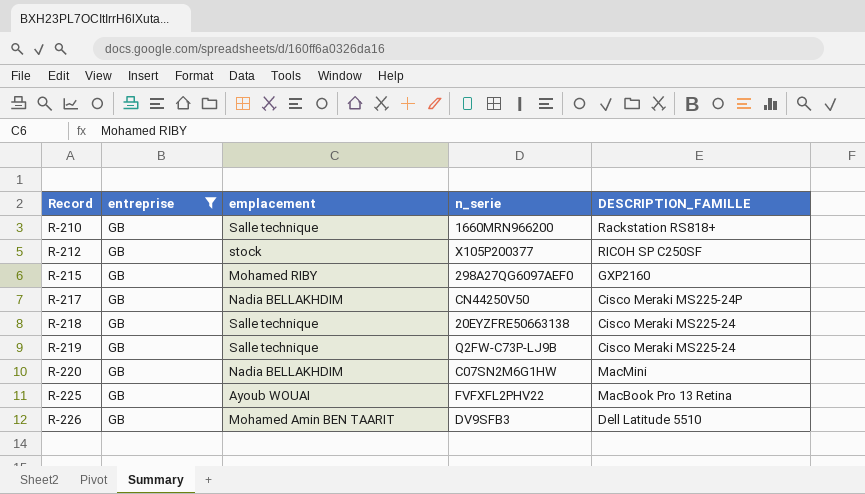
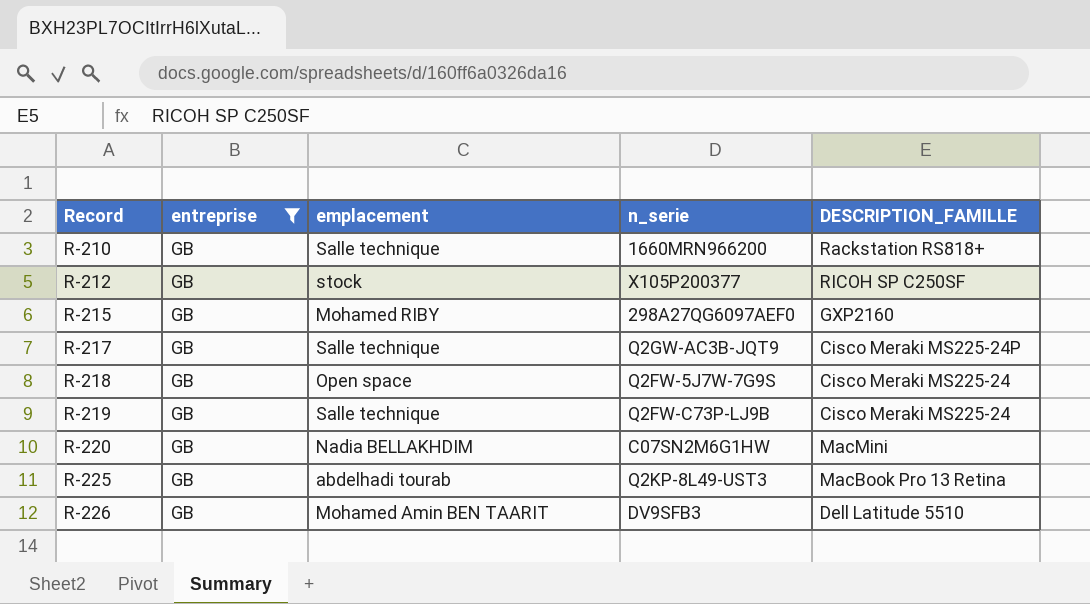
R-217 | emplacement: Nadia BELLAKHDIM -> Salle technique
R-217 | n_serie: CN44250V50 -> Q2GW-AC3B-JQT9
R-218 | emplacement: Salle technique -> Open space
R-218 | n_serie: 20EYZFRE50663138 -> Q2FW-5J7W-7G9S
R-225 | emplacement: Ayoub WOUAI -> abdelhadi tourab
R-225 | n_serie: FVFXFL2PHV22 -> Q2KP-8L49-UST3

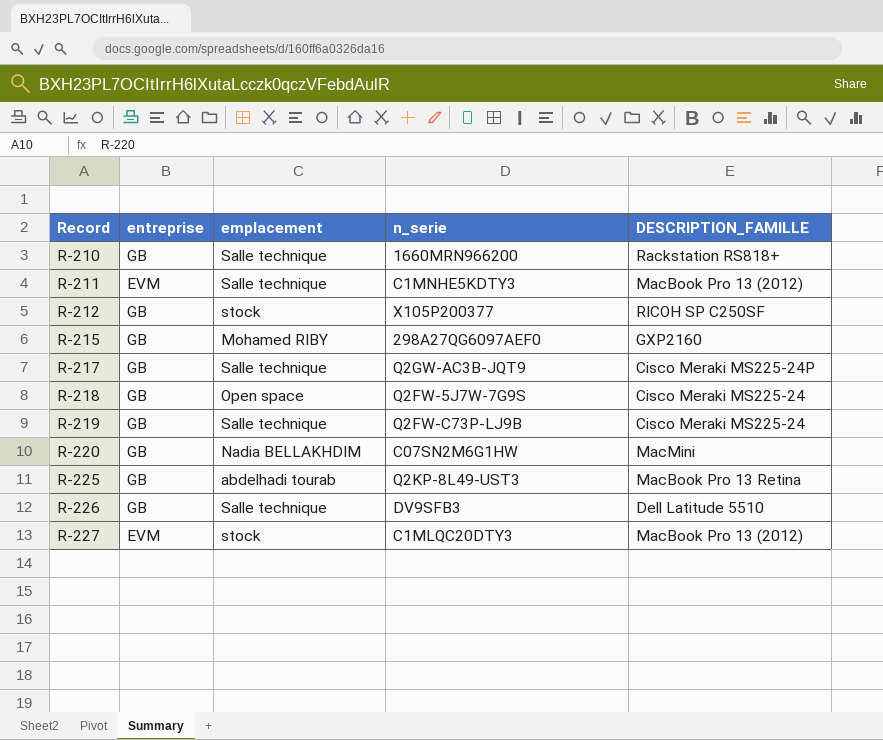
filter: entreprise = GB -> none
R-226 | emplacement: Mohamed Amin BEN TAARIT -> Salle technique

